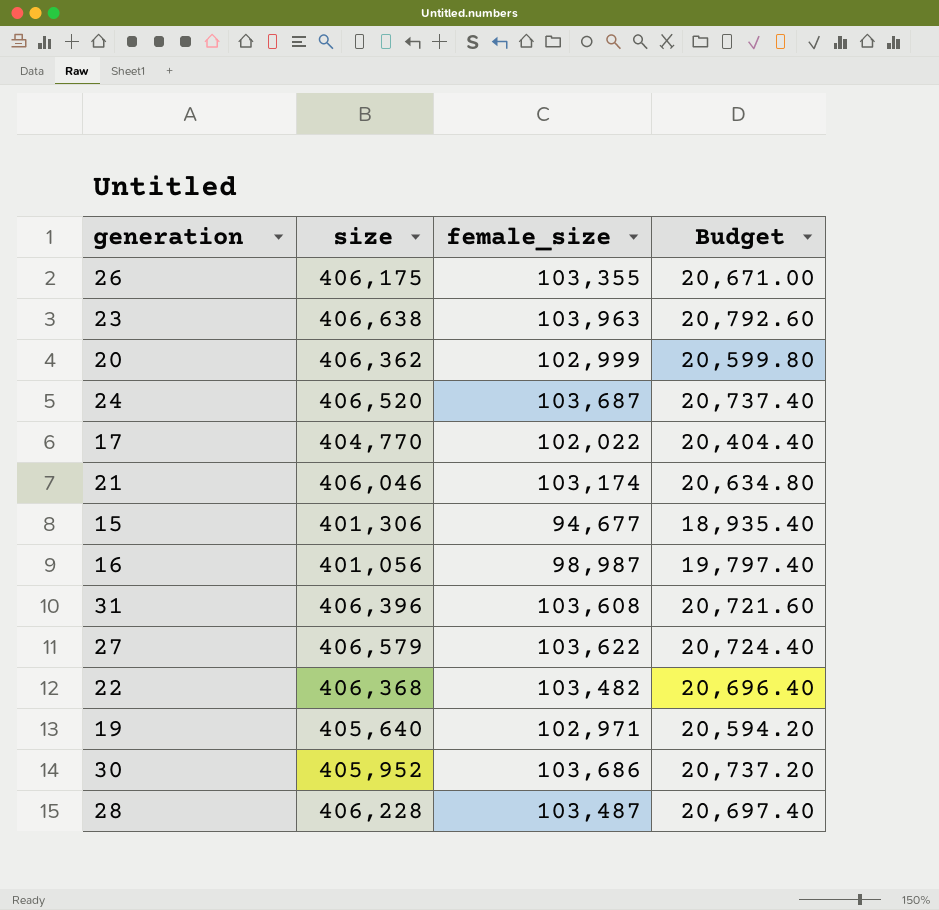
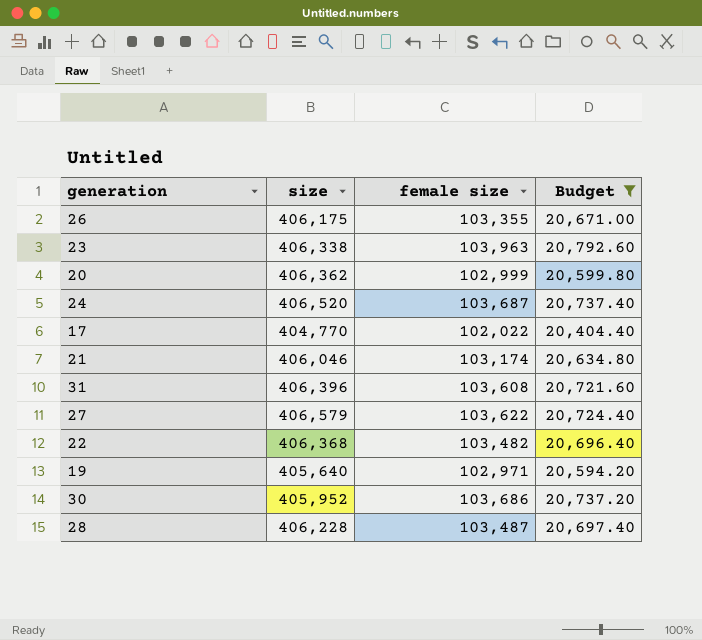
filter: none -> Budget >= 20,404.40
column name: female_size -> female size
23 | size: 406,638 -> 406,338

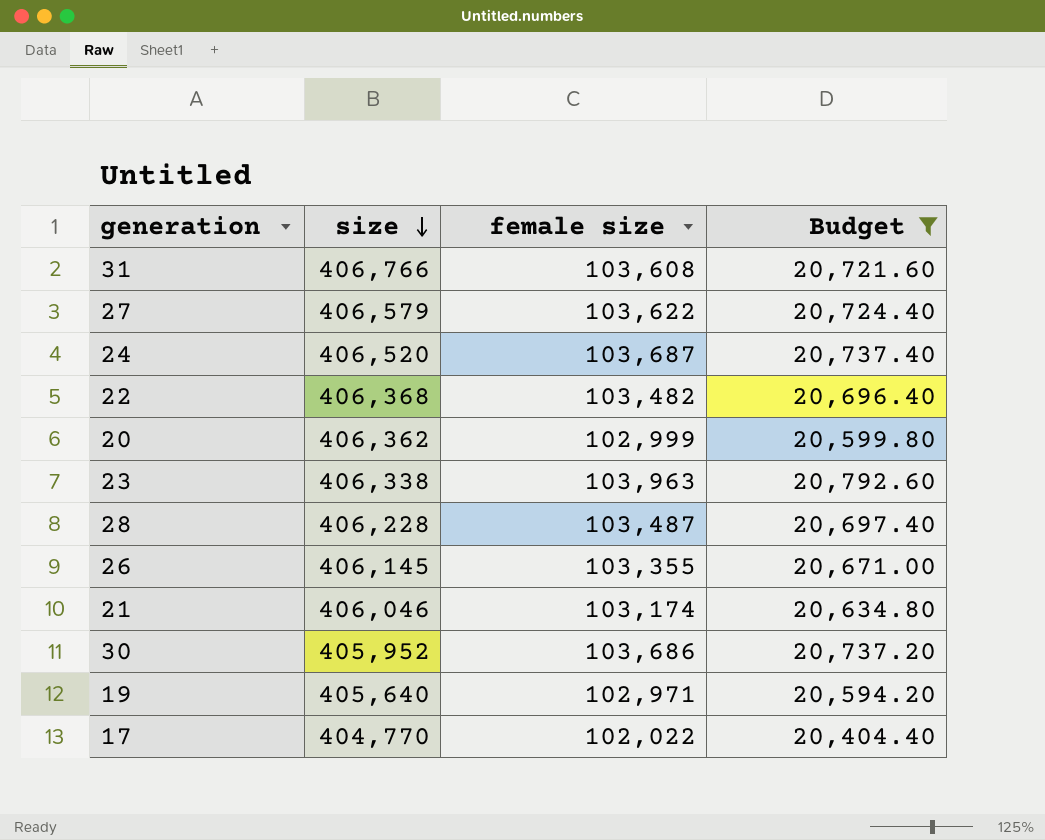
row order: none -> size descending
31 | size: 406,396 -> 406,766
26 | size: 406,175 -> 406,145

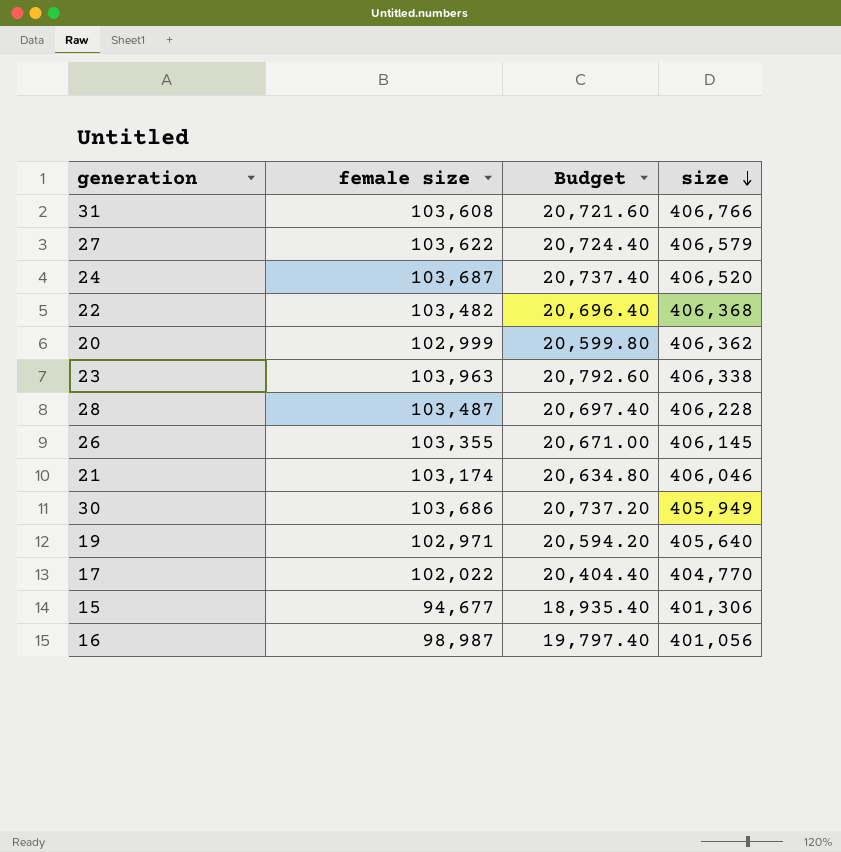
filter: Budget >= 20,404.40 -> none
column size | position: 2 -> 4
30 | size: 405,952 -> 405,949

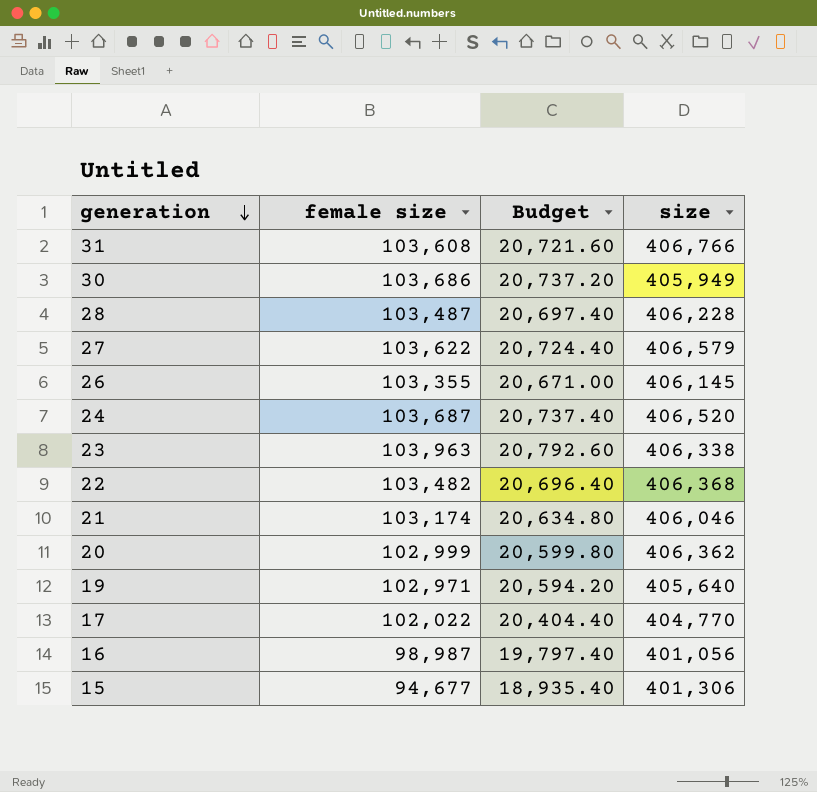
row order: size descending -> generation descending

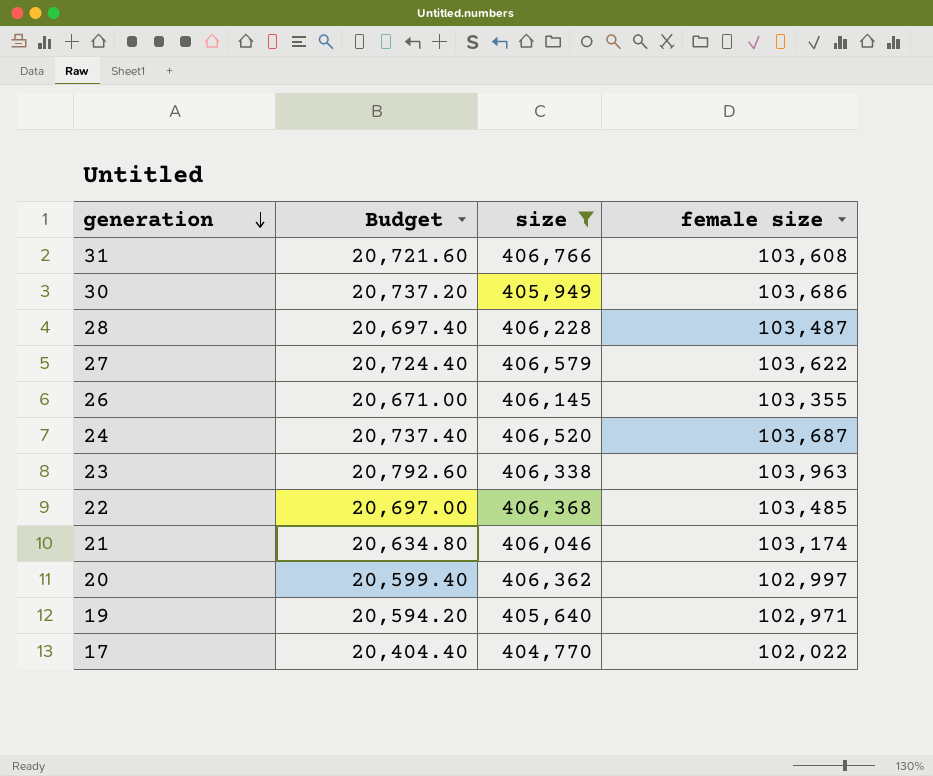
filter: none -> size >= 404,770
column female size | position: 2 -> 4
22 | Budget: 20,696.40 -> 20,697.00
22 | female size: 103,482 -> 103,485
20 | Budget: 20,599.80 -> 20,599.40
20 | female size: 102,999 -> 102,997

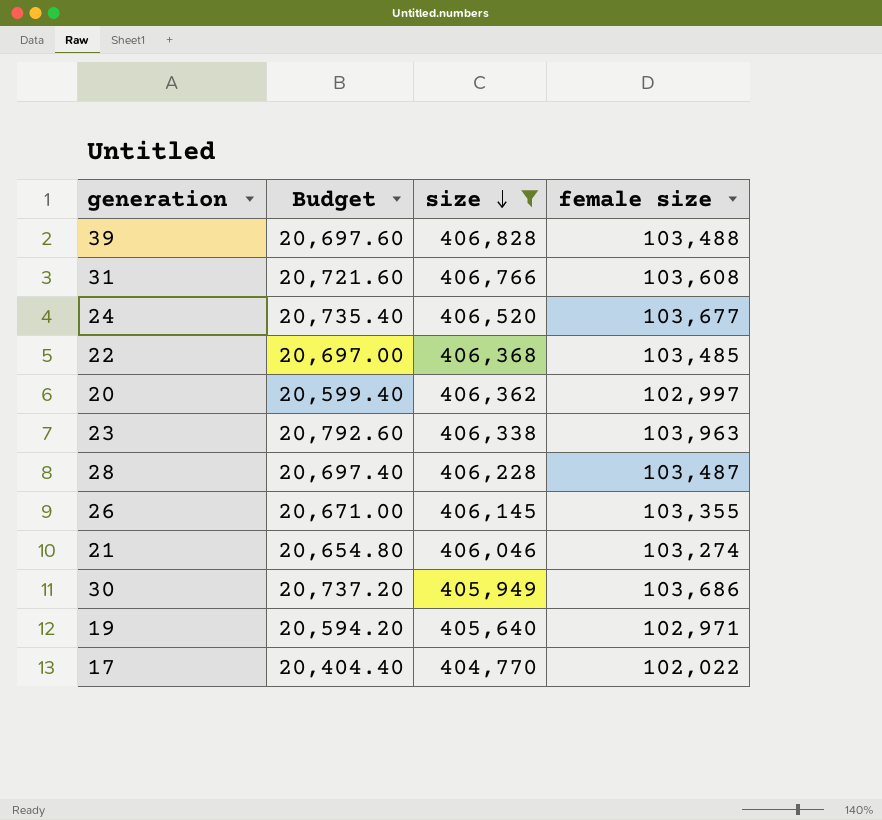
row order: generation descending -> size descending
row 27: 20,724.40 | 406,579 | 103,622 -> none
row 39: none -> 20,697.60 | 406,828 | 103,488
24 | Budget: 20,737.40 -> 20,735.40
24 | female size: 103,687 -> 103,677
21 | Budget: 20,634.80 -> 20,654.80
21 | female size: 103,174 -> 103,274

